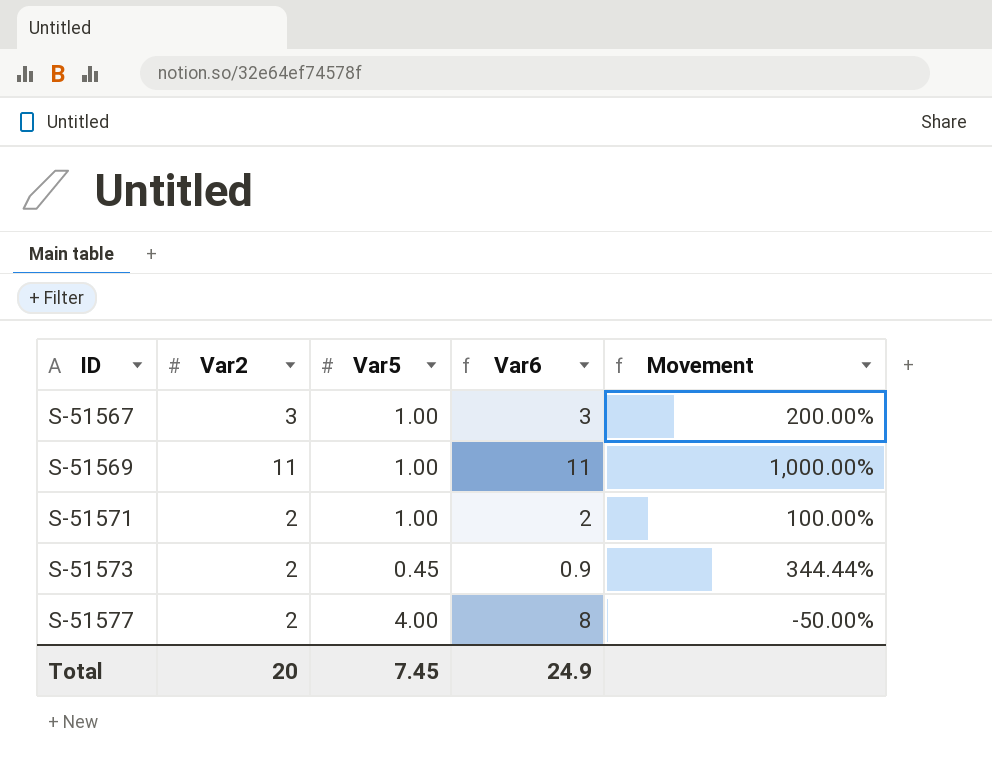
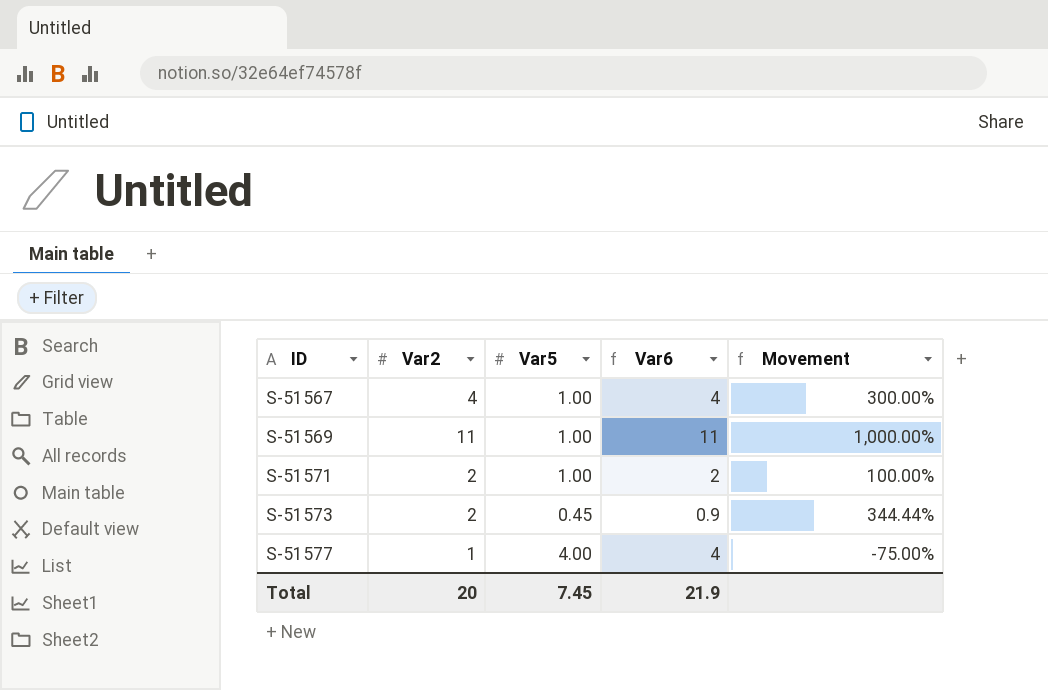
S-51567 | Var2: 3 -> 4
S-51567 | Var6: 3 -> 4
S-51567 | Movement: 200.00% -> 300.00%
S-51577 | Var2: 2 -> 1
S-51577 | Var6: 8 -> 4
S-51577 | Movement: -50.00% -> -75.00%
Total | Var6: 24.9 -> 21.9

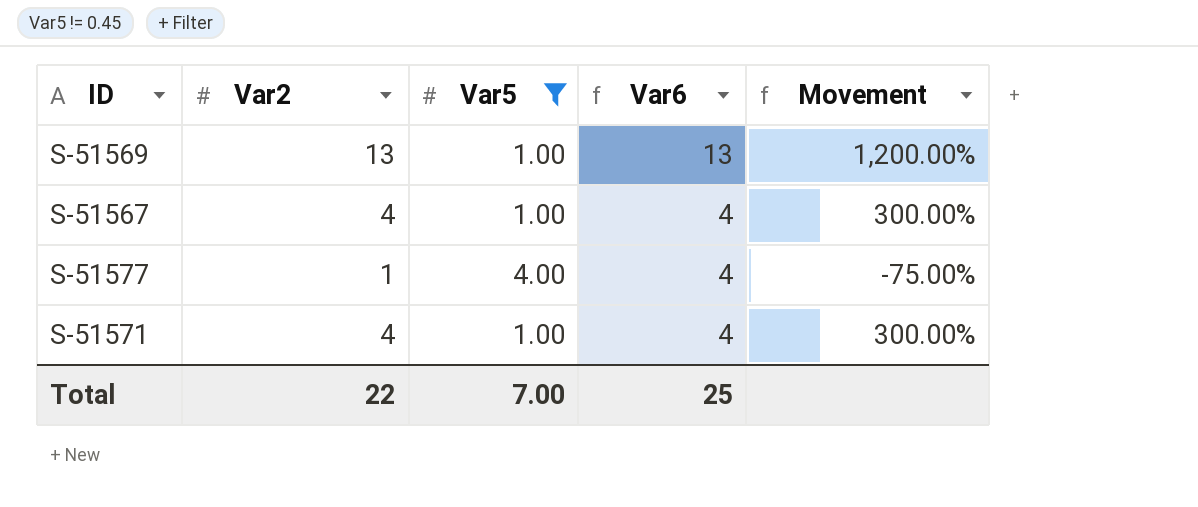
filter: none -> Var5 != 0.45
row order: ID ascending -> Var6 descending
S-51569 | Var2: 11 -> 13
S-51569 | Var6: 11 -> 13
S-51569 | Movement: 1,000.00% -> 1,200.00%
S-51571 | Var2: 2 -> 4
S-51571 | Var6: 2 -> 4
S-51571 | Movement: 100.00% -> 300.00%
Total | Var2: 20 -> 22
Total | Var5: 7.45 -> 7.00
Total | Var6: 21.9 -> 25

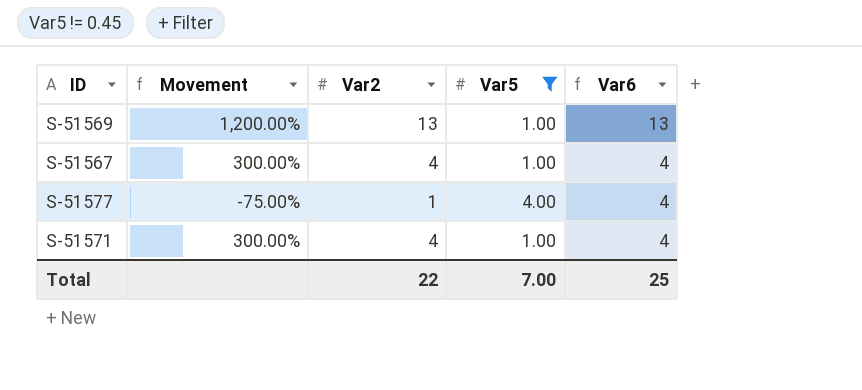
column Movement | position: 5 -> 2

